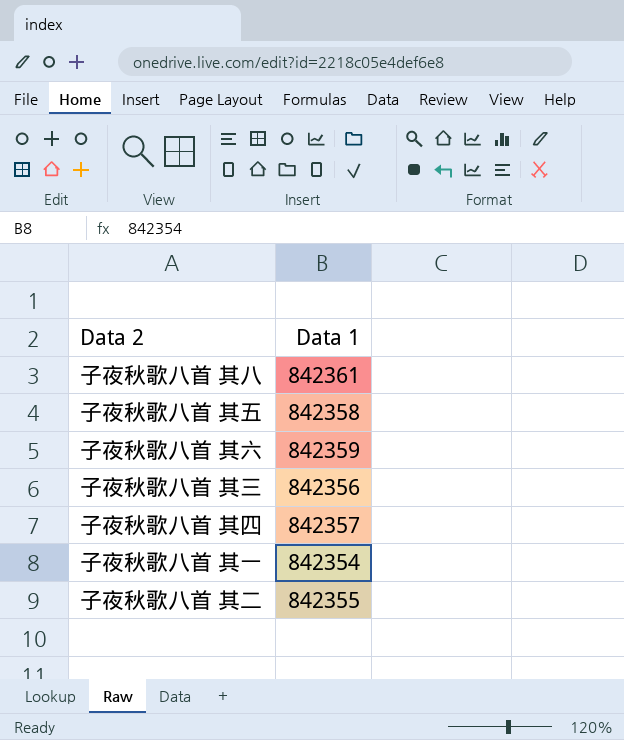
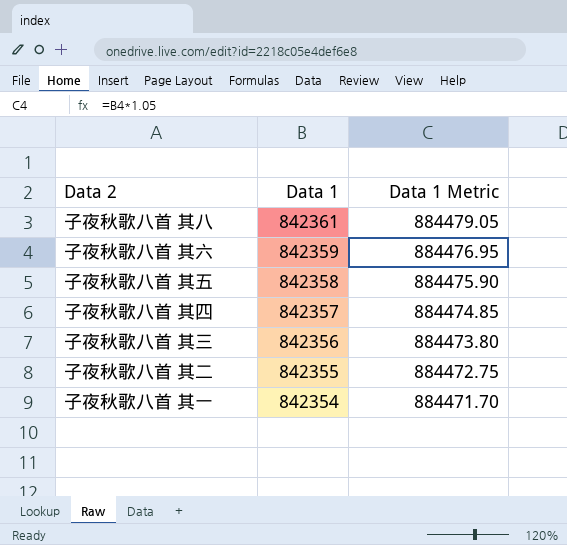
row order: none -> Data 1 descending
column Data 1 Metric | formula: none -> [Data 1] * 1.05

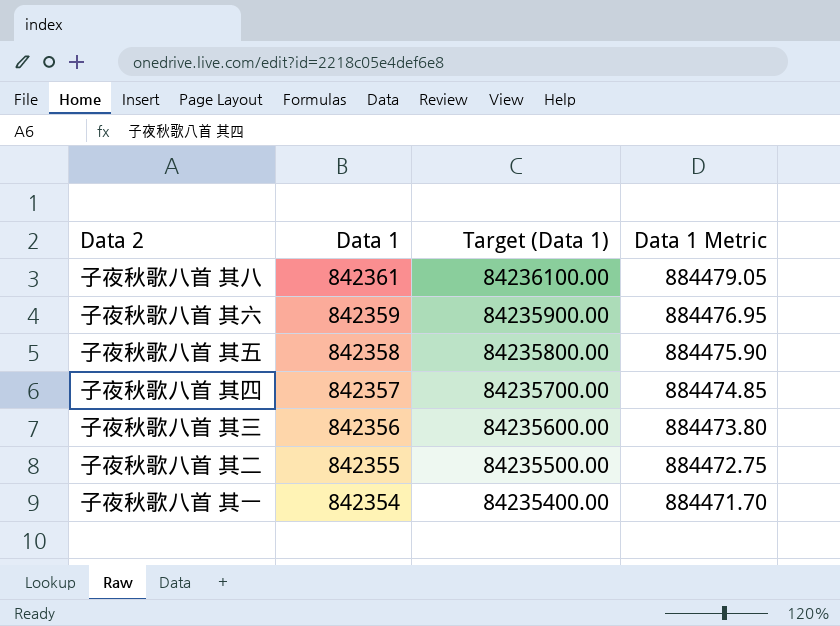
column Target (Data 1) | formula: none -> [Data 1] * 100

